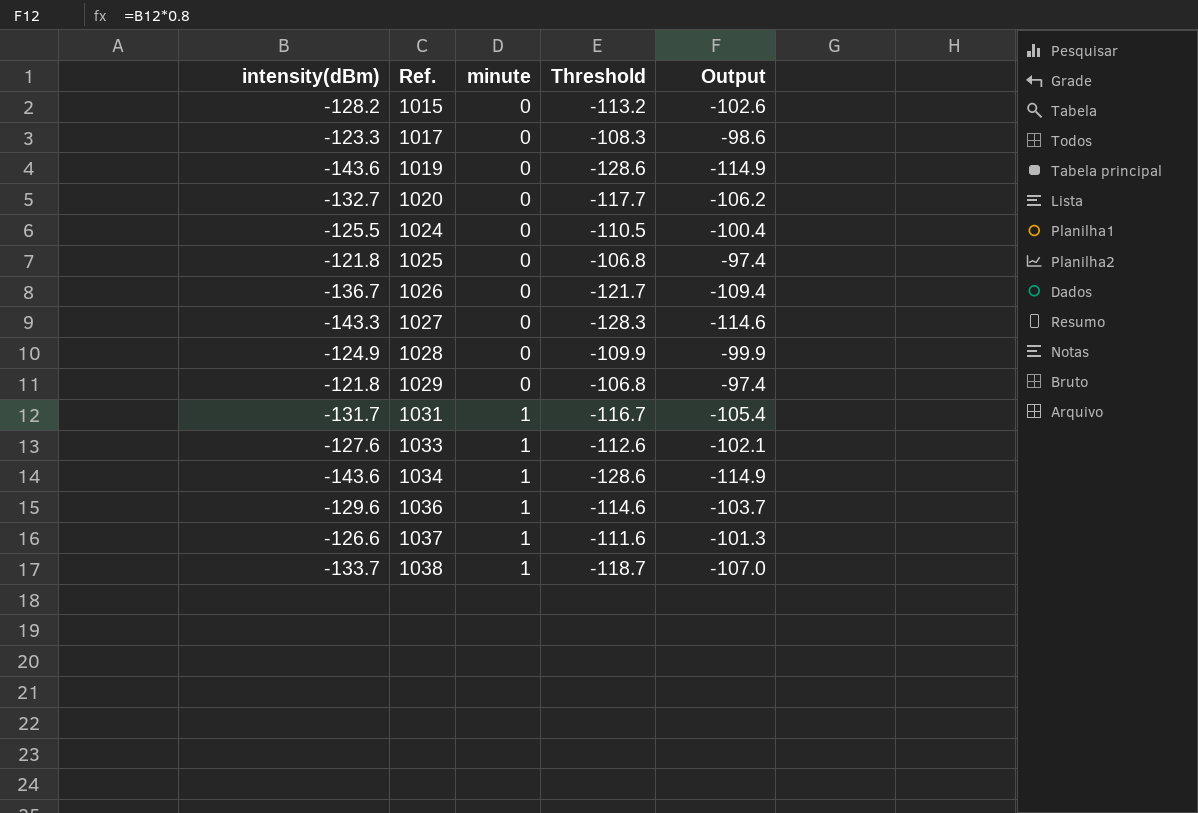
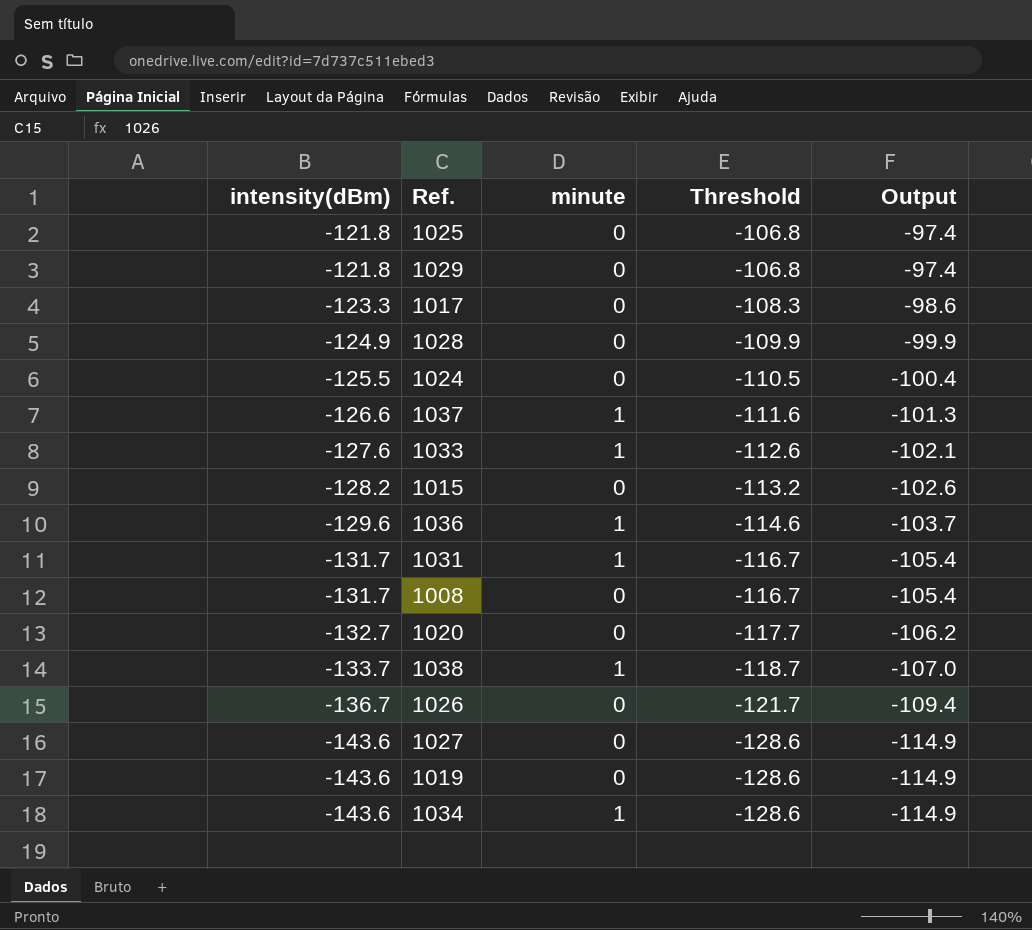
row order: Ref. ascending -> intensity(dBm) descending
row 1008: none -> -131.7 | 0 | -116.7 | -105.4
1027 | intensity(dBm): -143.3 -> -143.6
1027 | Threshold: -128.3 -> -128.6
1027 | Output: -114.6 -> -114.9

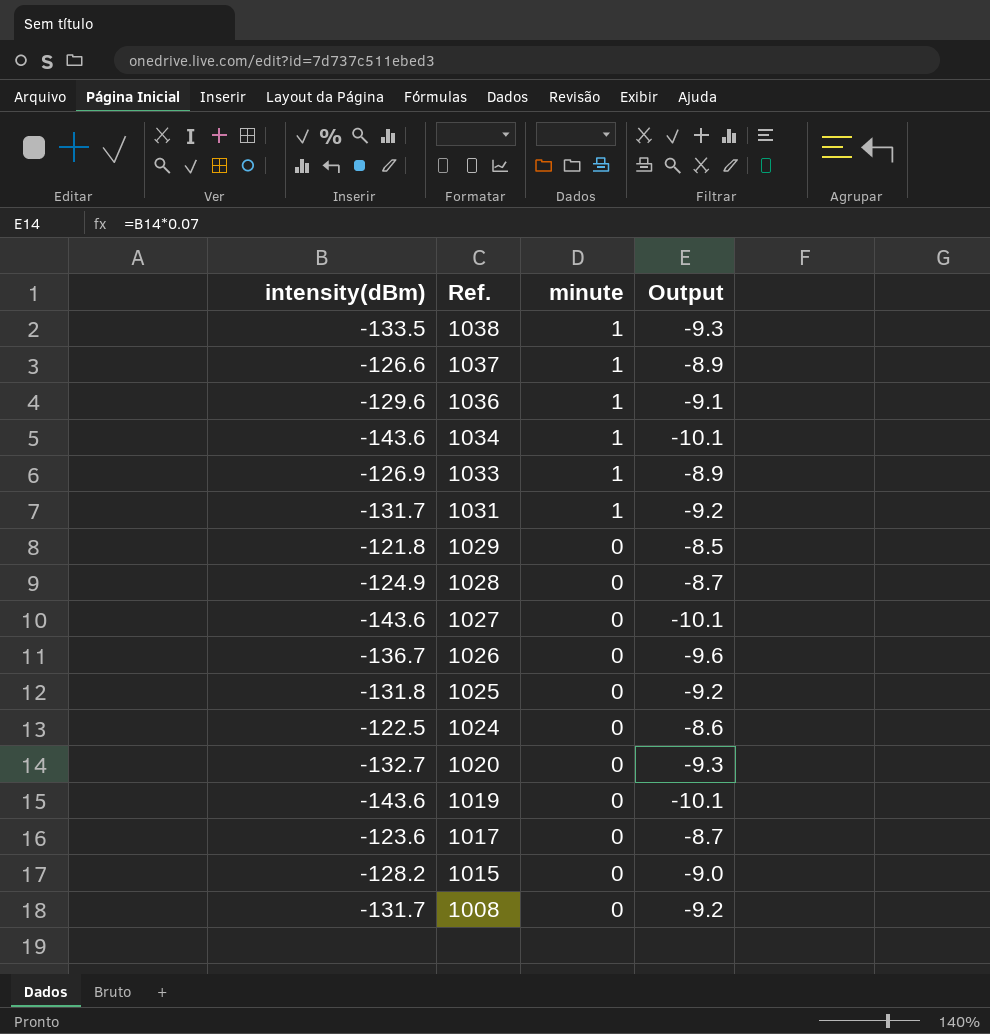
row order: intensity(dBm) descending -> Ref. descending
column Threshold | formula: [intensity(dBm)] + 15 -> none
column Output | formula: [intensity(dBm)] * 0.8 -> [intensity(dBm)] * 0.07
1038 | intensity(dBm): -133.7 -> -133.5
1033 | intensity(dBm): -127.6 -> -126.9
1025 | intensity(dBm): -121.8 -> -131.8
1024 | intensity(dBm): -125.5 -> -122.5
1017 | intensity(dBm): -123.3 -> -123.6

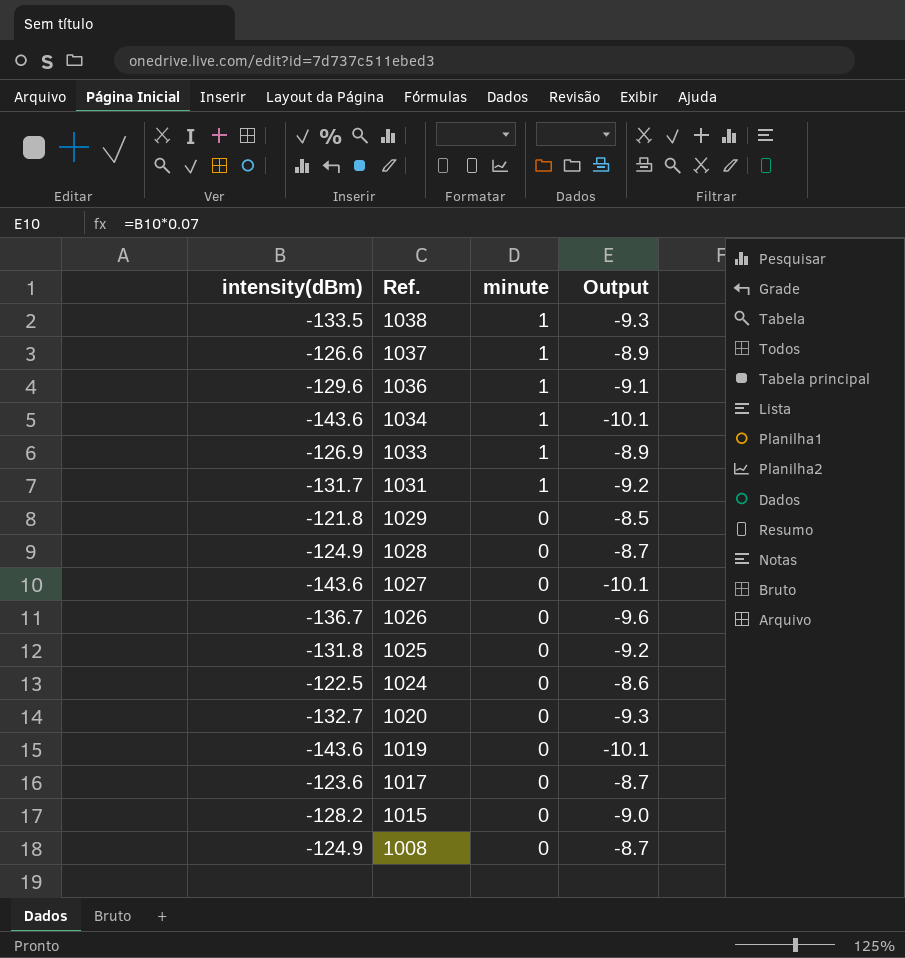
1008 | intensity(dBm): -131.7 -> -124.9
1008 | Output: -9.2 -> -8.7

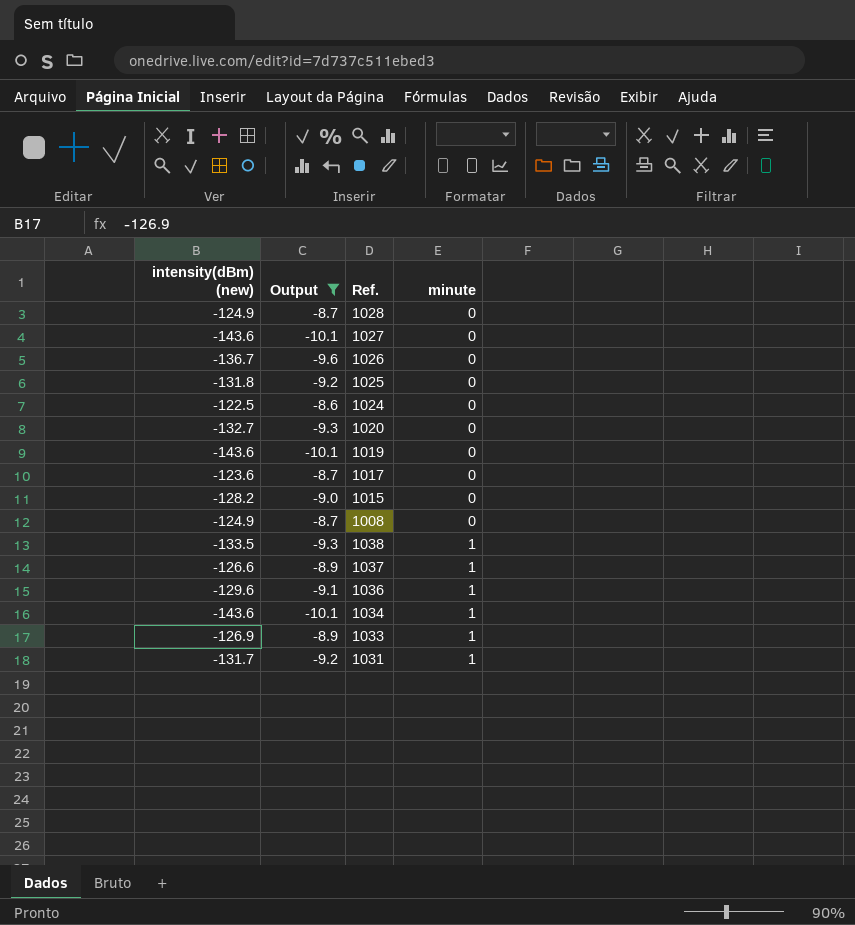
filter: none -> Output != -8.5
row order: Ref. descending -> minute ascending
column name: intensity(dBm) -> intensity(dBm) (new)
column Output | position: 4 -> 2

